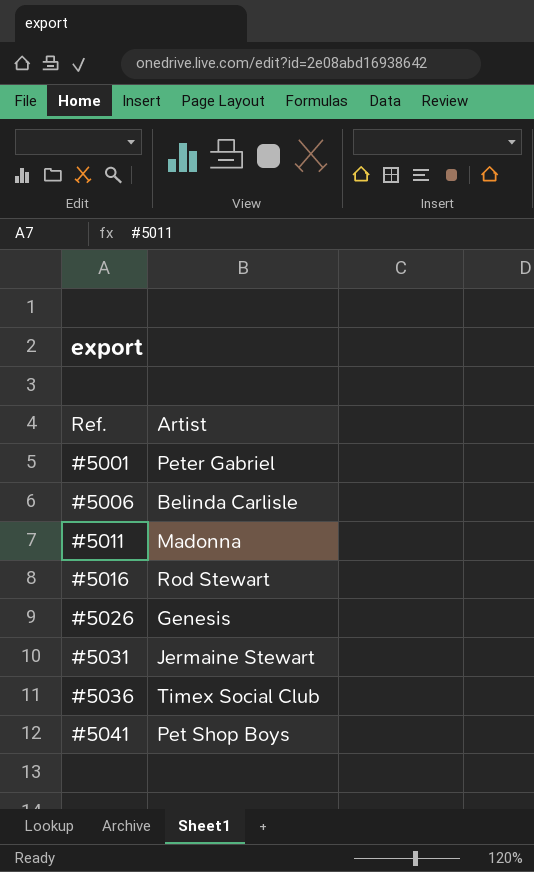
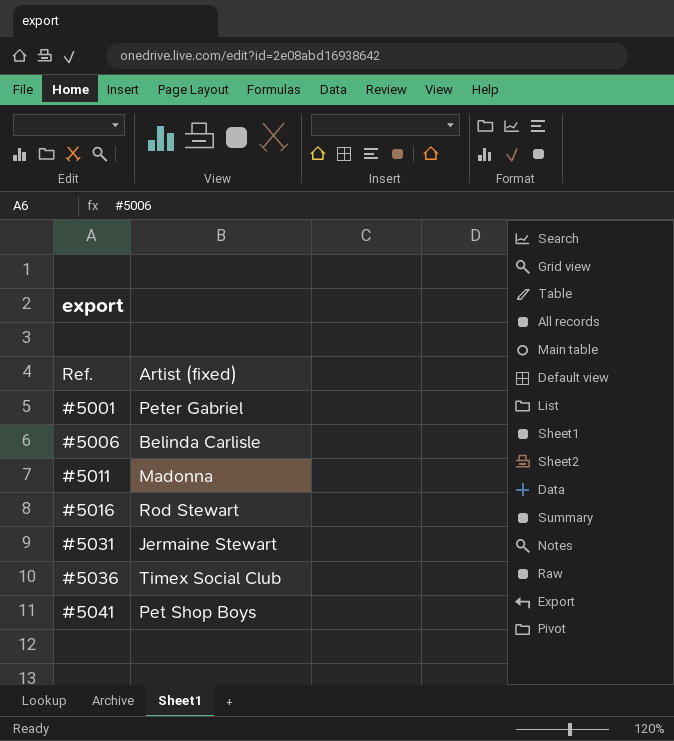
column name: Artist -> Artist (fixed)
row #5026: Genesis -> none

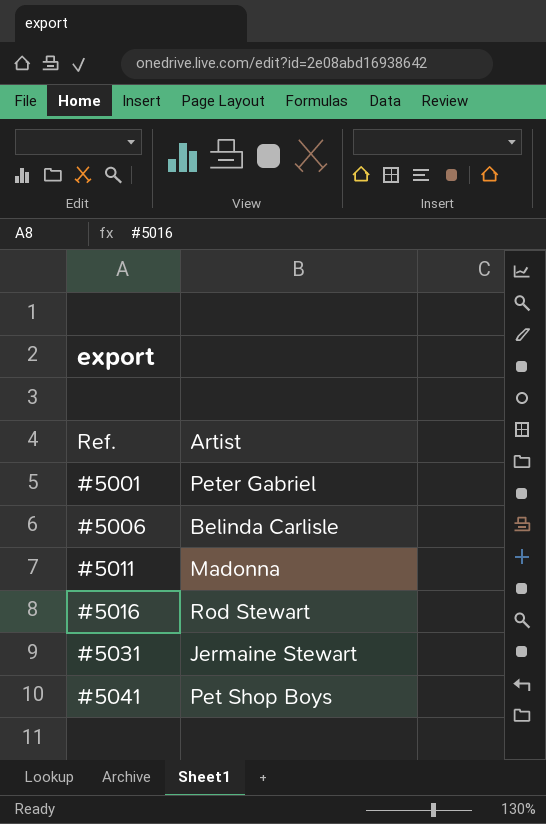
column name: Artist (fixed) -> Artist
row #5036: Timex Social Club -> none

